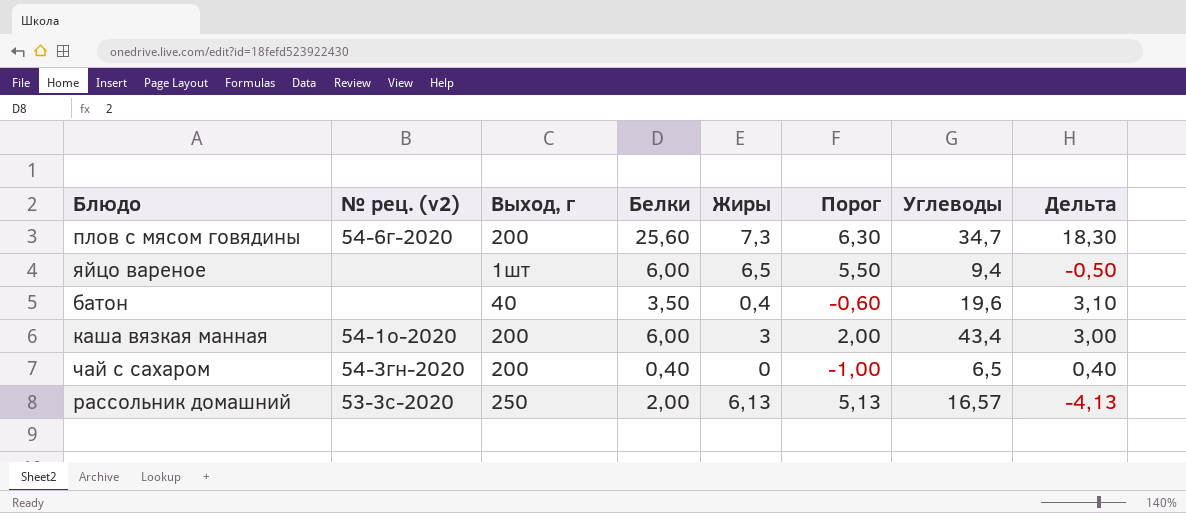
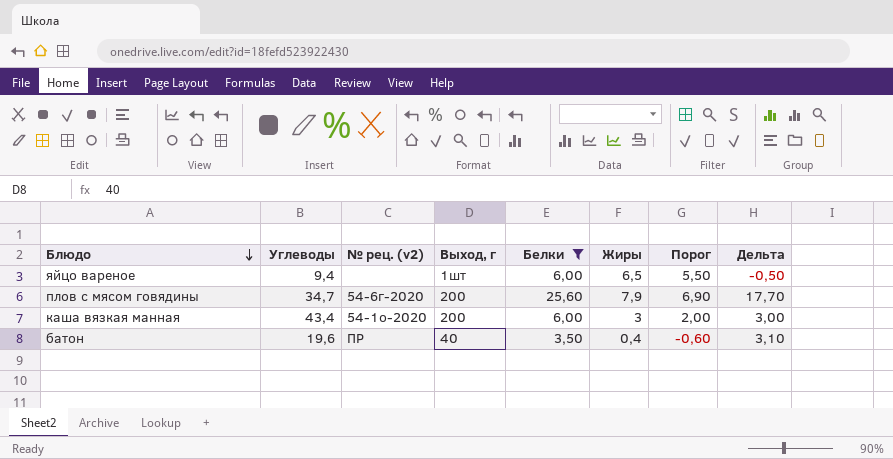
filter: none -> Белки >= 3,50
row order: none -> Блюдо descending
column Углеводы | position: 7 -> 2
плов с мясом говядины | Жиры: 7,3 -> 7,9
плов с мясом говядины | Порог: 6,30 -> 6,90
плов с мясом говядины | Дельта: 18,30 -> 17,70
батон | № рец. (v2): none -> ПР

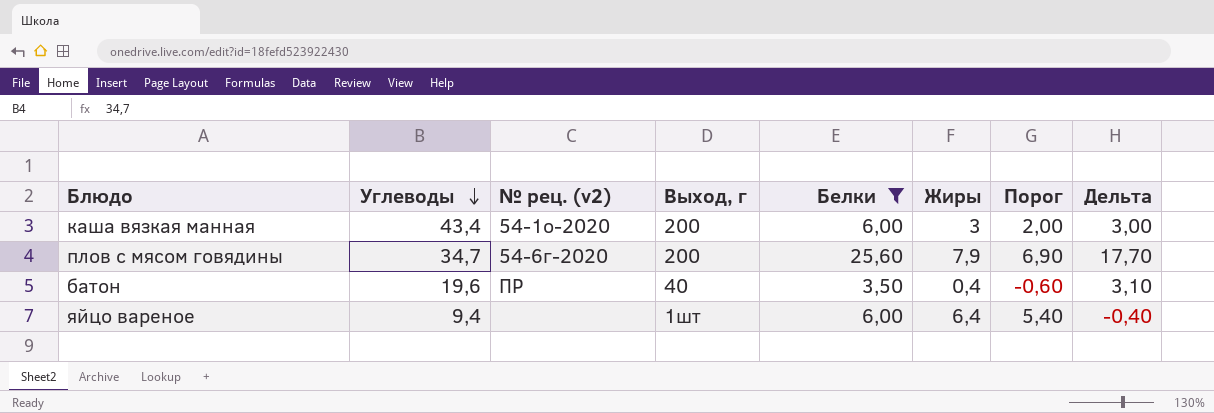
row order: Блюдо descending -> Углеводы descending
яйцо вареное | Жиры: 6,5 -> 6,4
яйцо вареное | Порог: 5,50 -> 5,40
яйцо вареное | Дельта: -0,50 -> -0,40

